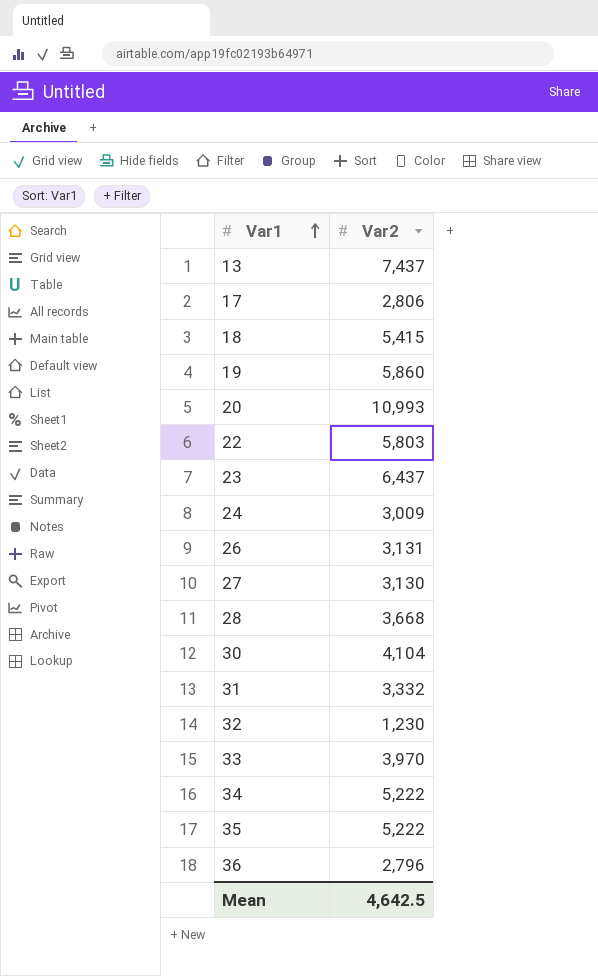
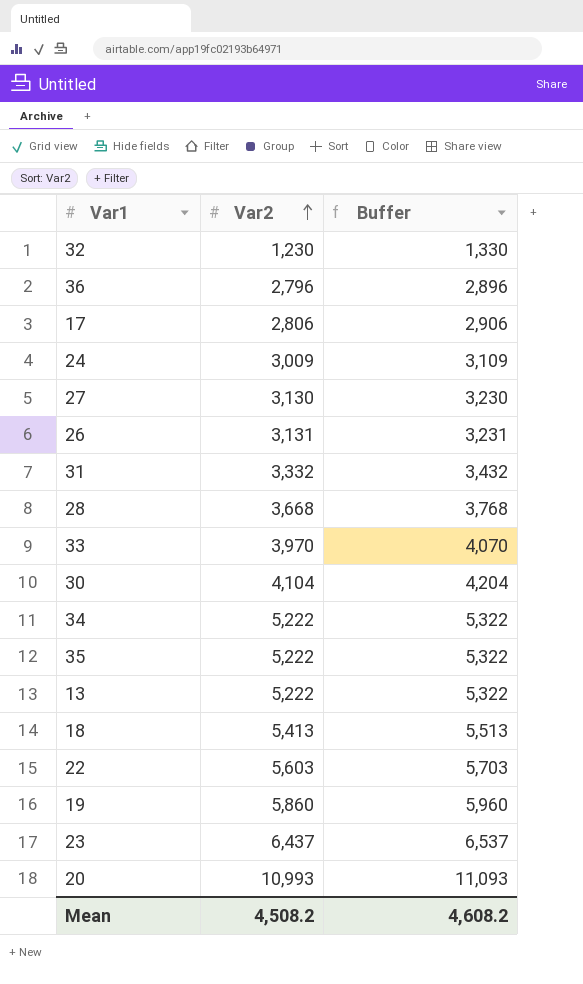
row order: Var1 ascending -> Var2 ascending
column Buffer | formula: none -> [Var2] + 100
13 | Var2: 7,437 -> 5,222
18 | Var2: 5,415 -> 5,413
22 | Var2: 5,803 -> 5,603
Mean | Var2: 4,642.5 -> 4,508.2

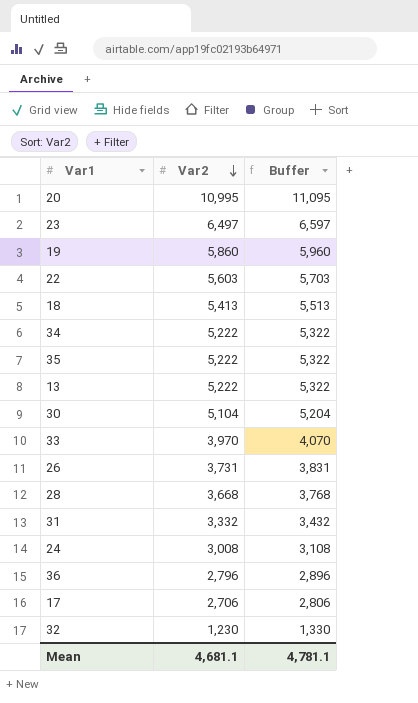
row order: Var2 ascending -> Var2 descending
row 27: 3,130 | 3,230 -> none
20 | Var2: 10,993 -> 10,995
20 | Buffer: 11,093 -> 11,095
23 | Var2: 6,437 -> 6,497
23 | Buffer: 6,537 -> 6,597
30 | Var2: 4,104 -> 5,104
30 | Buffer: 4,204 -> 5,204
26 | Var2: 3,131 -> 3,731
26 | Buffer: 3,231 -> 3,831
24 | Var2: 3,009 -> 3,008
24 | Buffer: 3,109 -> 3,108
17 | Var2: 2,806 -> 2,706
17 | Buffer: 2,906 -> 2,806
Mean | Var2: 4,508.2 -> 4,681.1
Mean | Buffer: 4,608.2 -> 4,781.1

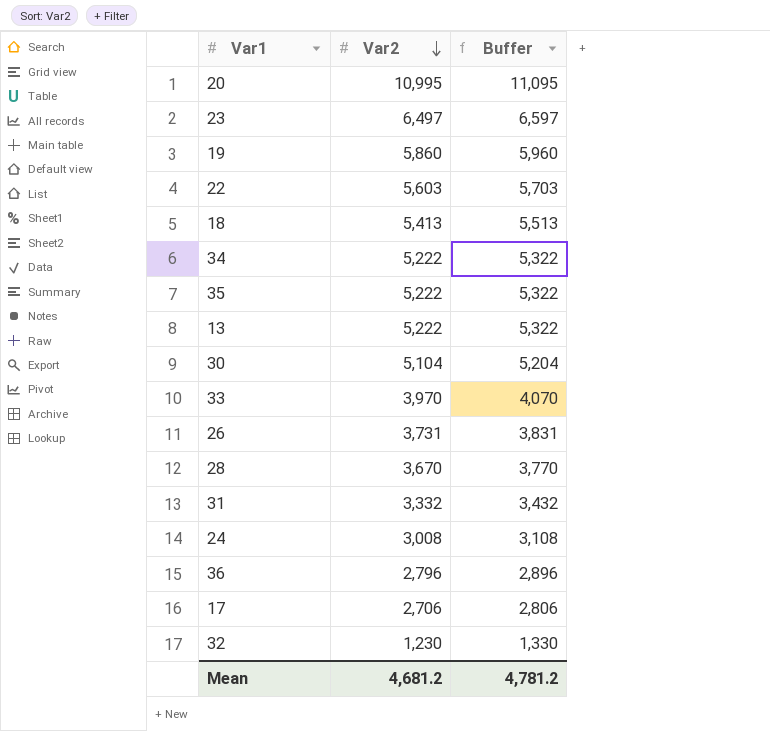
28 | Var2: 3,668 -> 3,670
28 | Buffer: 3,768 -> 3,770
Mean | Var2: 4,681.1 -> 4,681.2
Mean | Buffer: 4,781.1 -> 4,781.2

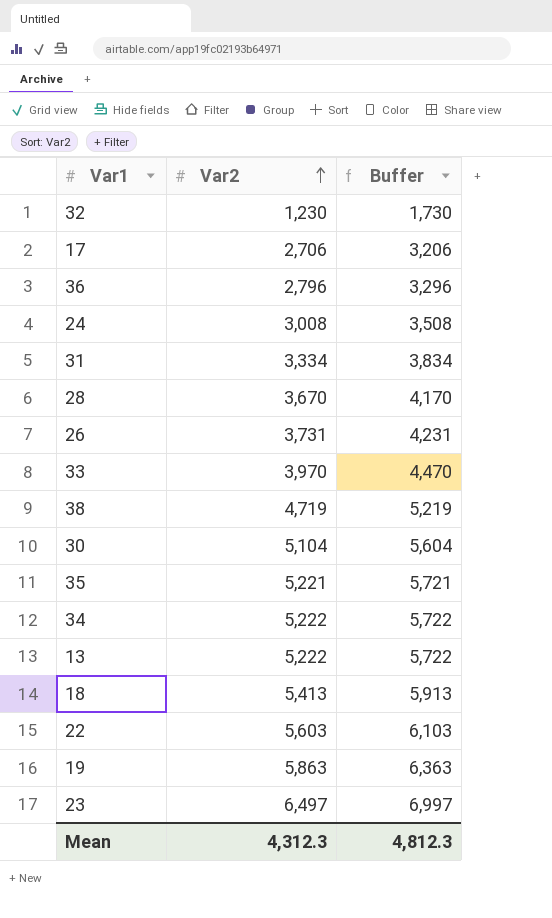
row order: Var2 descending -> Var2 ascending
column Buffer | formula: [Var2] + 100 -> [Var2] + 500
row 20: 10,995 | 11,095 -> none
31 | Var2: 3,332 -> 3,334
row 38: none -> 4,719 | 5,219
35 | Var2: 5,222 -> 5,221
19 | Var2: 5,860 -> 5,863
Mean | Var2: 4,681.2 -> 4,312.3
Mean | Buffer: 4,781.2 -> 4,812.3

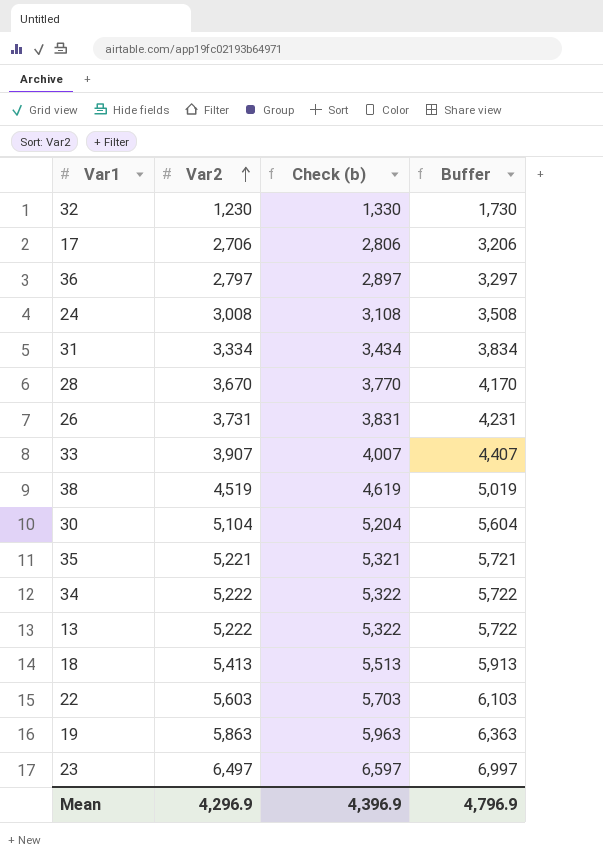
column Check (b) | formula: none -> [Var2] + 100
36 | Var2: 2,796 -> 2,797
36 | Buffer: 3,296 -> 3,297
33 | Var2: 3,970 -> 3,907
33 | Buffer: 4,470 -> 4,407
38 | Var2: 4,719 -> 4,519
38 | Buffer: 5,219 -> 5,019
Mean | Var2: 4,312.3 -> 4,296.9
Mean | Buffer: 4,812.3 -> 4,796.9

